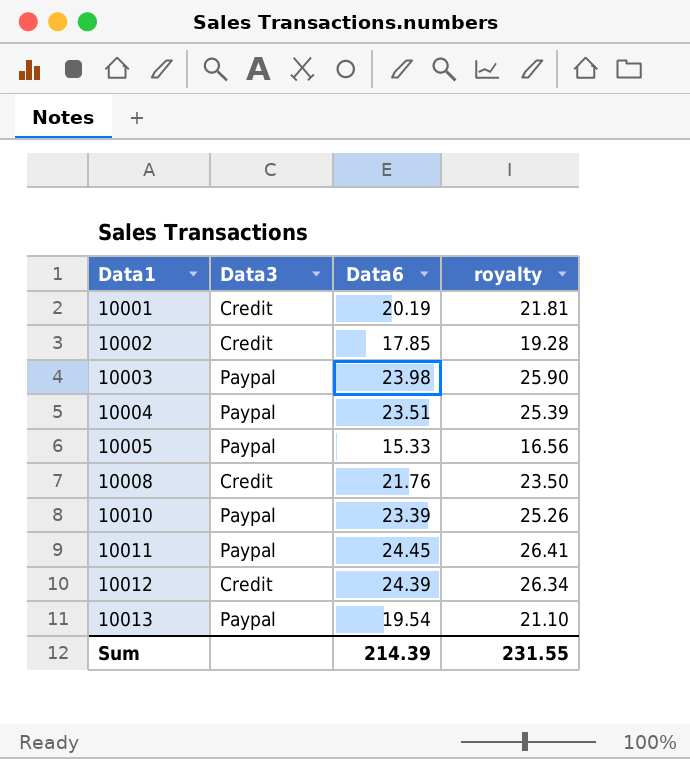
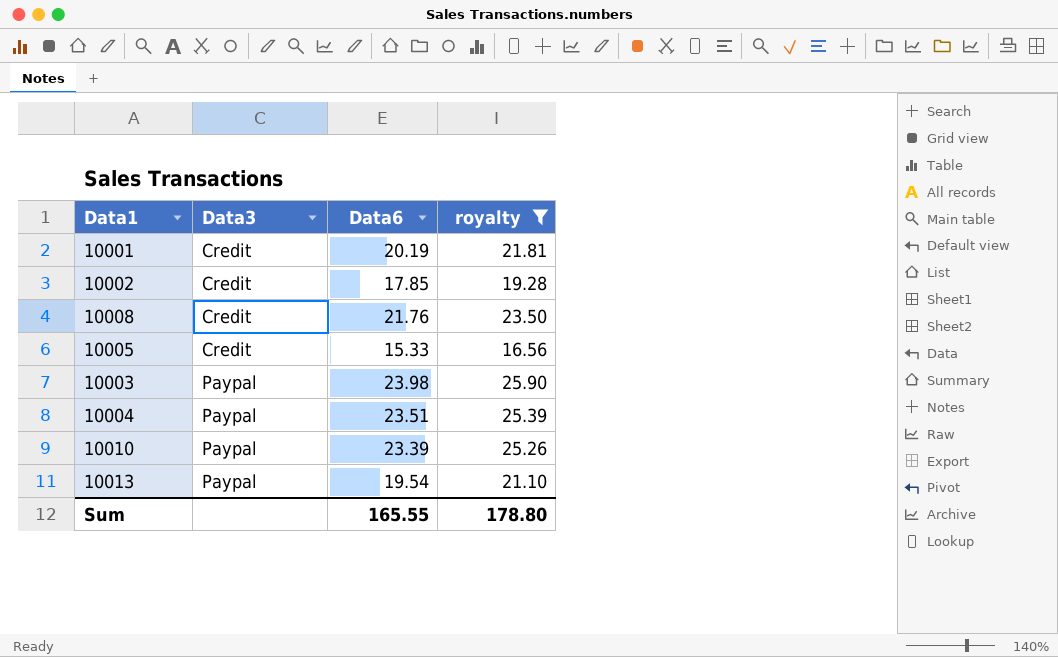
filter: none -> royalty <= 25.90
row order: Data1 ascending -> Data3 ascending
10005 | Data3: Paypal -> Credit
Sum | Data6: 214.39 -> 165.55
Sum | royalty: 231.55 -> 178.80

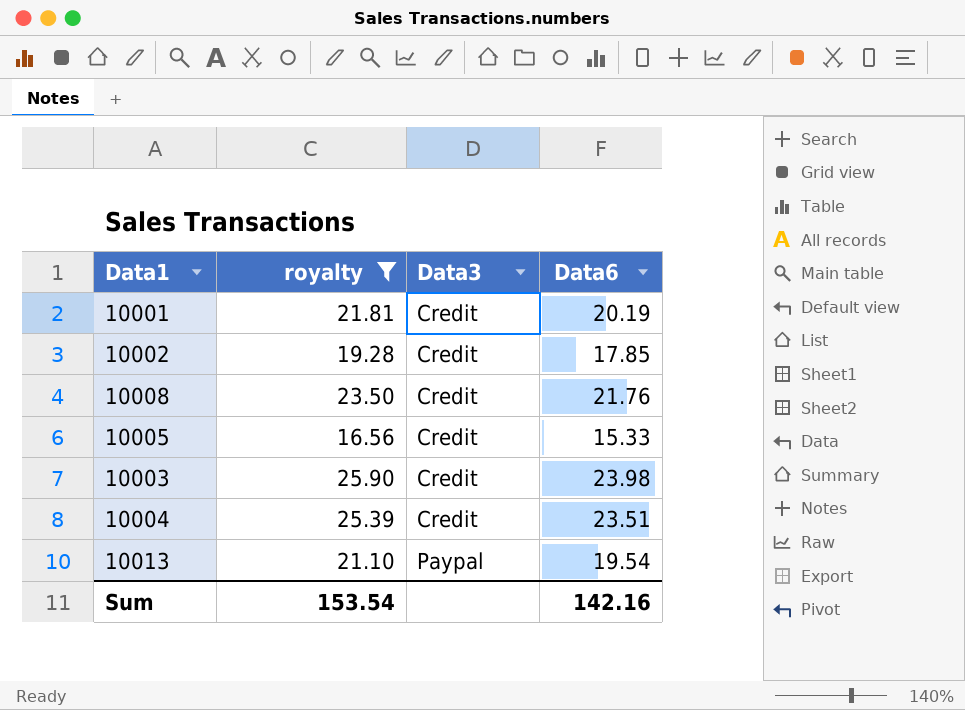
column royalty | position: 4 -> 2
row 10010: Paypal | 23.39 | 25.26 -> none
10003 | Data3: Paypal -> Credit
10004 | Data3: Paypal -> Credit
Sum | royalty: 178.80 -> 153.54
Sum | Data6: 165.55 -> 142.16

